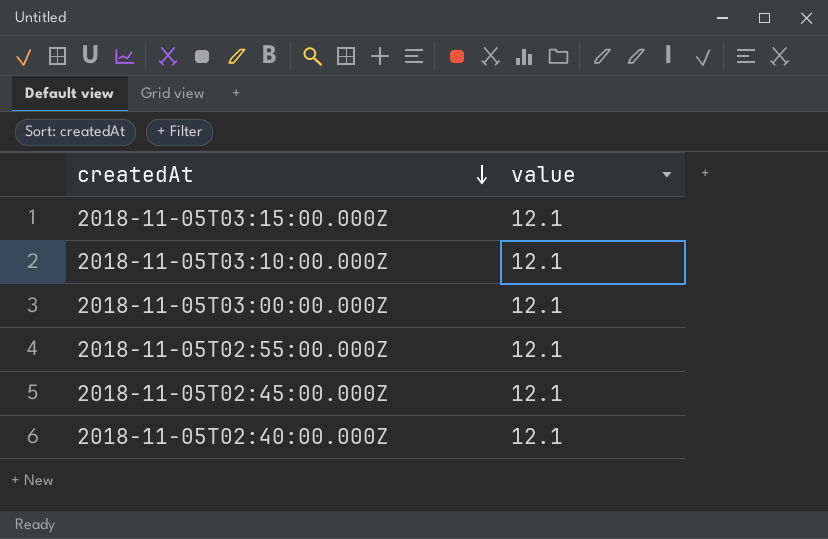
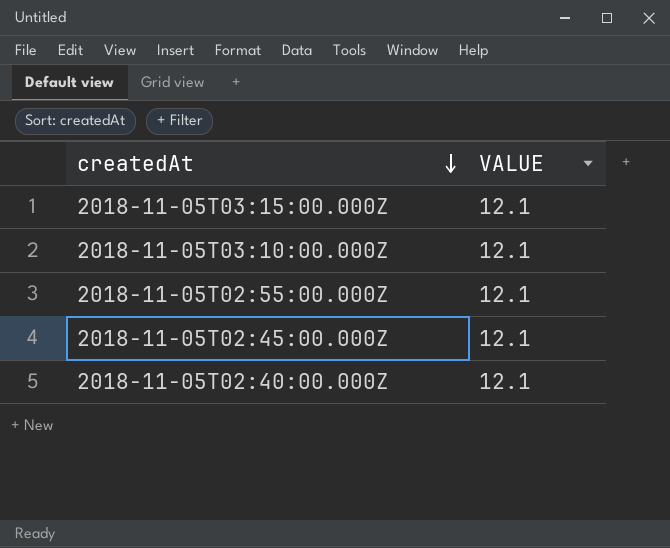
column name: value -> VALUE
row 2018-11-05T03:00:00.000Z: 12.1 -> none

